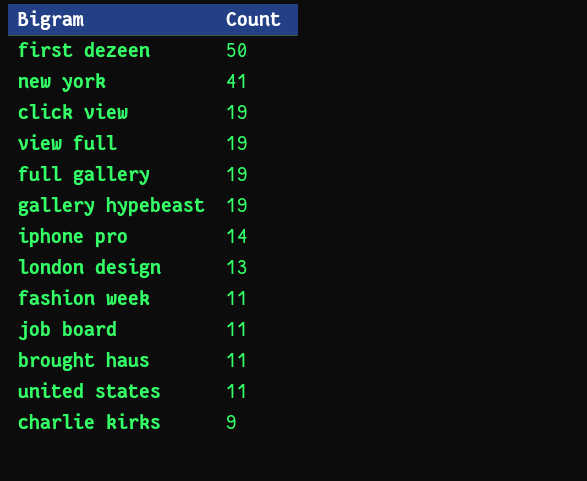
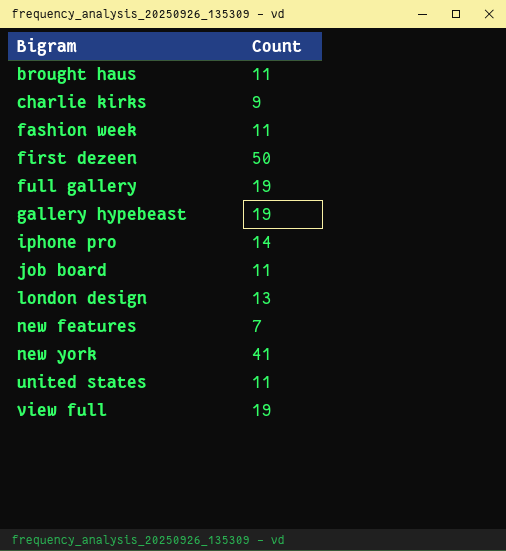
row order: Count descending -> Bigram ascending
row click view: 19 -> none
row new features: none -> 7

